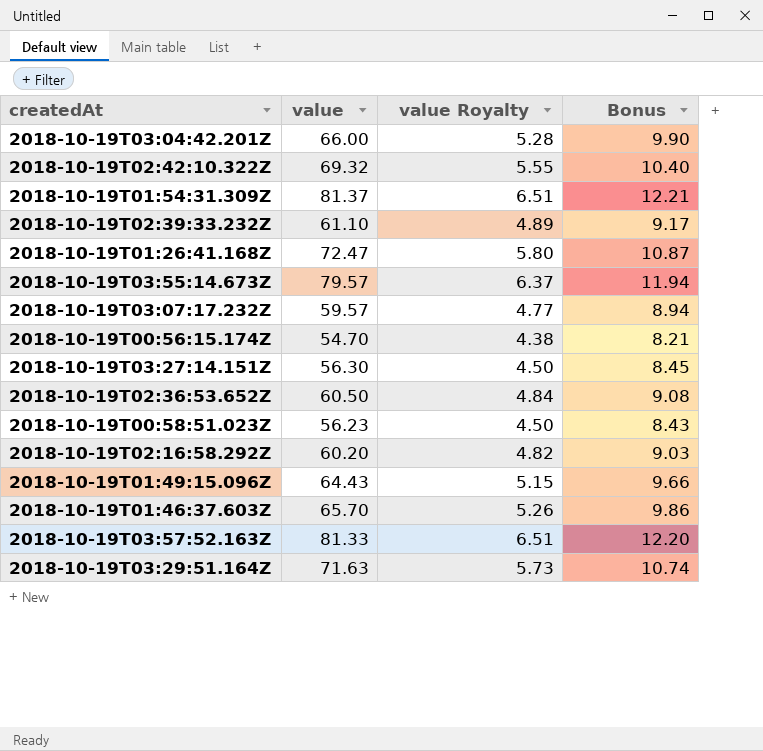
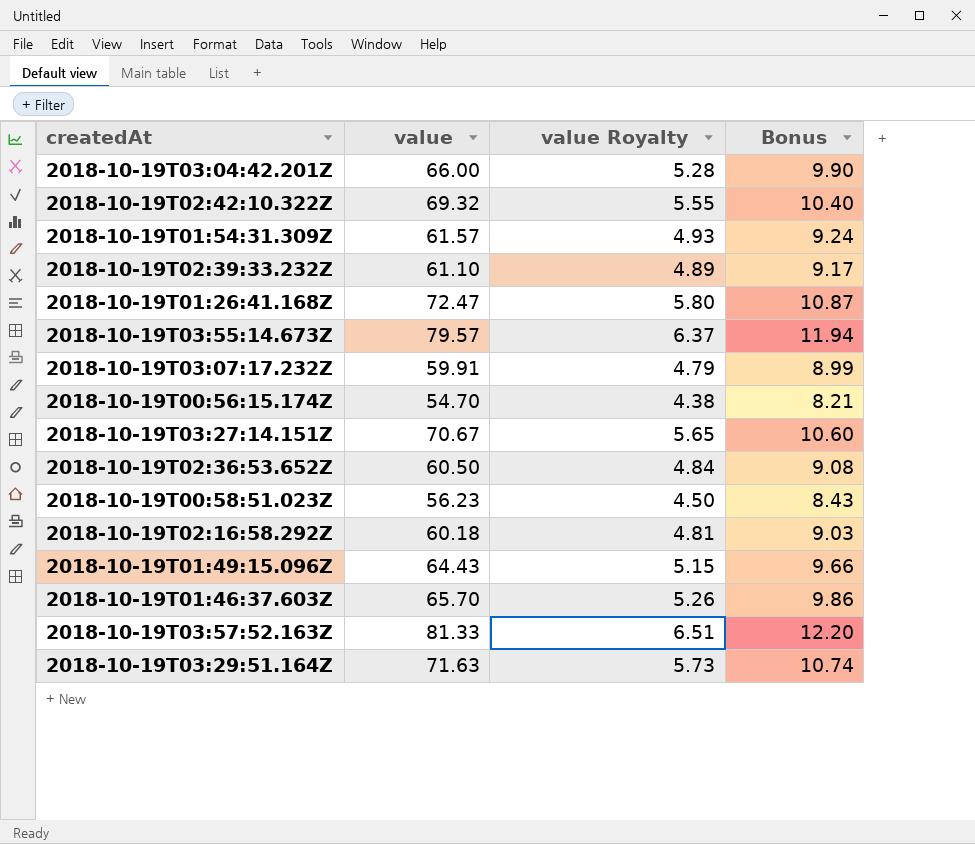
2018-10-19T01:54:31.309Z | value: 81.37 -> 61.57
2018-10-19T01:54:31.309Z | value Royalty: 6.51 -> 4.93
2018-10-19T01:54:31.309Z | Bonus: 12.21 -> 9.24
2018-10-19T03:07:17.232Z | value: 59.57 -> 59.91
2018-10-19T03:07:17.232Z | value Royalty: 4.77 -> 4.79
2018-10-19T03:07:17.232Z | Bonus: 8.94 -> 8.99
2018-10-19T03:27:14.151Z | value: 56.30 -> 70.67
2018-10-19T03:27:14.151Z | value Royalty: 4.50 -> 5.65
2018-10-19T03:27:14.151Z | Bonus: 8.45 -> 10.60
2018-10-19T02:16:58.292Z | value: 60.20 -> 60.18
2018-10-19T02:16:58.292Z | value Royalty: 4.82 -> 4.81

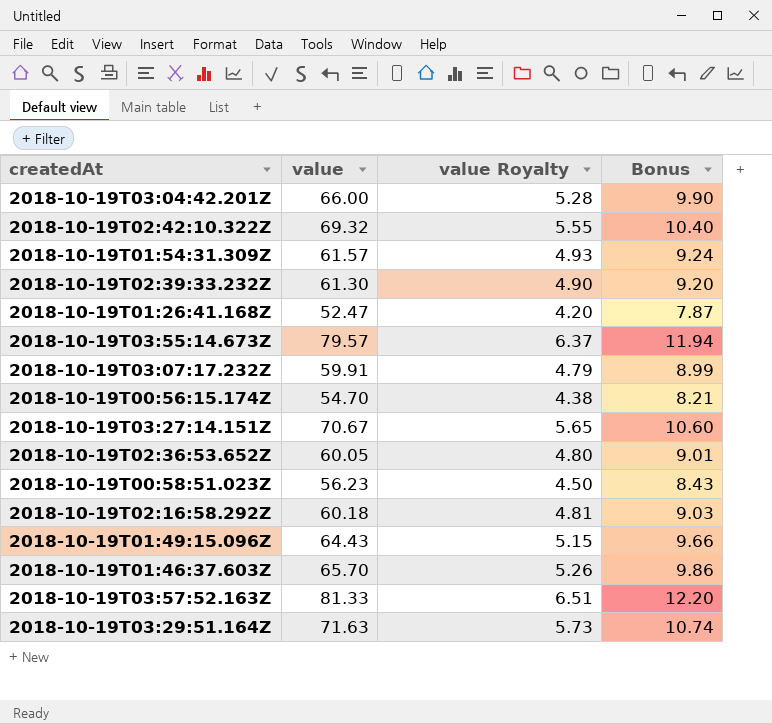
2018-10-19T02:39:33.232Z | value: 61.10 -> 61.30
2018-10-19T02:39:33.232Z | value Royalty: 4.89 -> 4.90
2018-10-19T02:39:33.232Z | Bonus: 9.17 -> 9.20
2018-10-19T01:26:41.168Z | value: 72.47 -> 52.47
2018-10-19T01:26:41.168Z | value Royalty: 5.80 -> 4.20
2018-10-19T01:26:41.168Z | Bonus: 10.87 -> 7.87
2018-10-19T02:36:53.652Z | value: 60.50 -> 60.05
2018-10-19T02:36:53.652Z | value Royalty: 4.84 -> 4.80
2018-10-19T02:36:53.652Z | Bonus: 9.08 -> 9.01

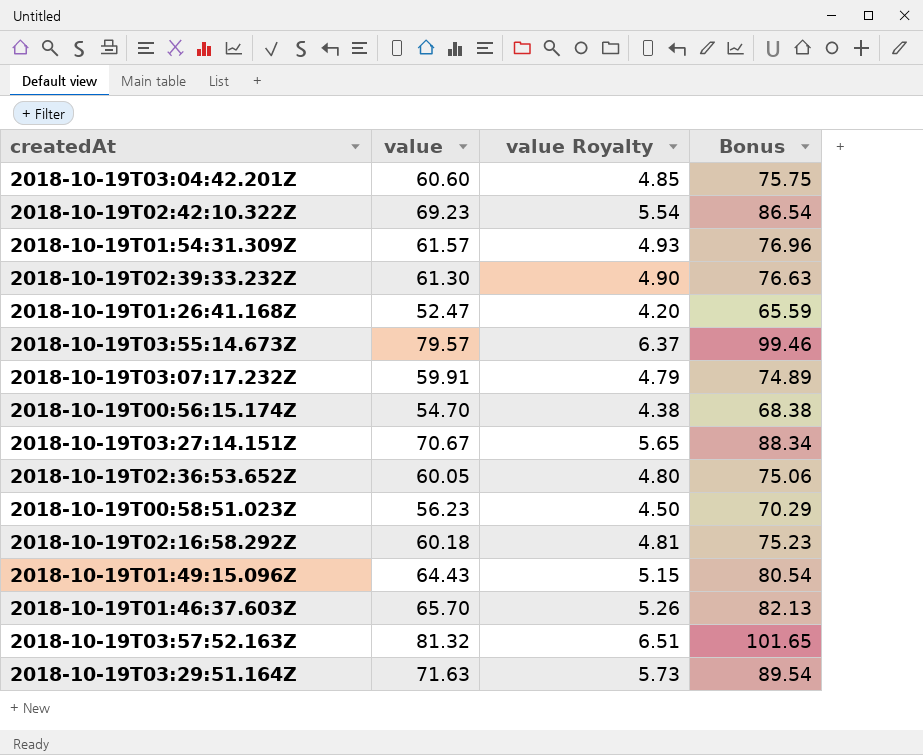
column Bonus | formula: [value] * 0.15 -> [value] * 1.25
2018-10-19T03:04:42.201Z | value: 66.00 -> 60.60
2018-10-19T03:04:42.201Z | value Royalty: 5.28 -> 4.85
2018-10-19T02:42:10.322Z | value: 69.32 -> 69.23
2018-10-19T02:42:10.322Z | value Royalty: 5.55 -> 5.54
2018-10-19T03:57:52.163Z | value: 81.33 -> 81.32

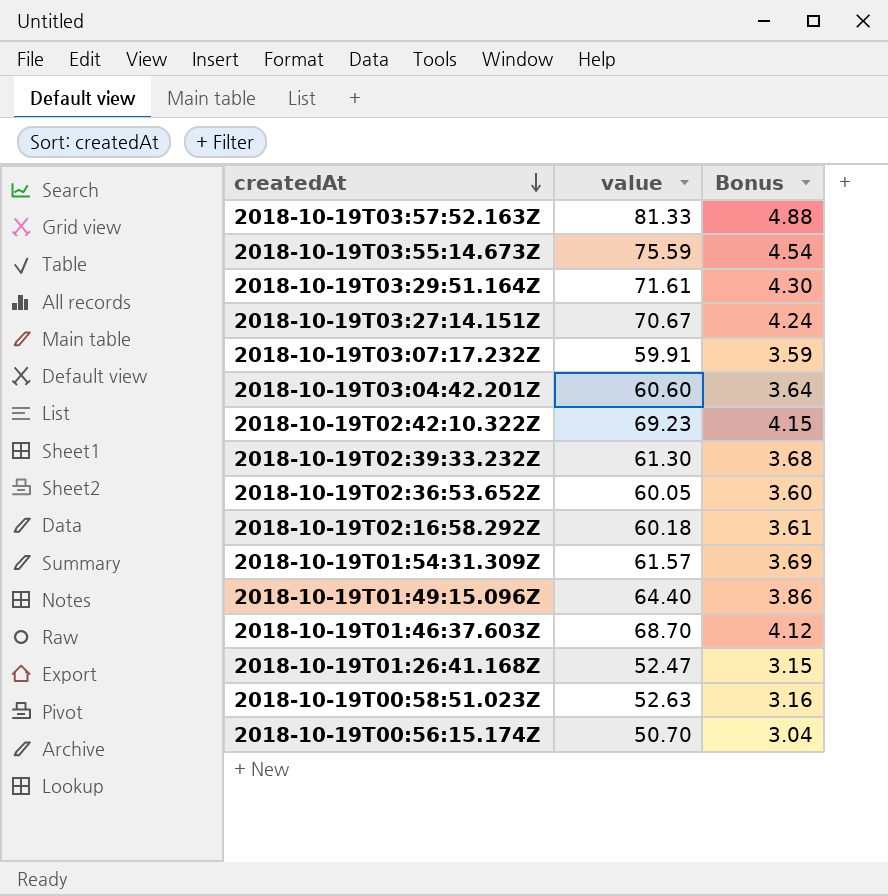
row order: none -> createdAt descending
column value Royalty | formula: [value] * 0.08 -> none
column Bonus | formula: [value] * 1.25 -> [value] * 0.06
2018-10-19T03:57:52.163Z | value: 81.32 -> 81.33
2018-10-19T03:55:14.673Z | value: 79.57 -> 75.59
2018-10-19T03:29:51.164Z | value: 71.63 -> 71.61
2018-10-19T01:49:15.096Z | value: 64.43 -> 64.40
2018-10-19T01:46:37.603Z | value: 65.70 -> 68.70
2018-10-19T00:58:51.023Z | value: 56.23 -> 52.63
2018-10-19T00:56:15.174Z | value: 54.70 -> 50.70

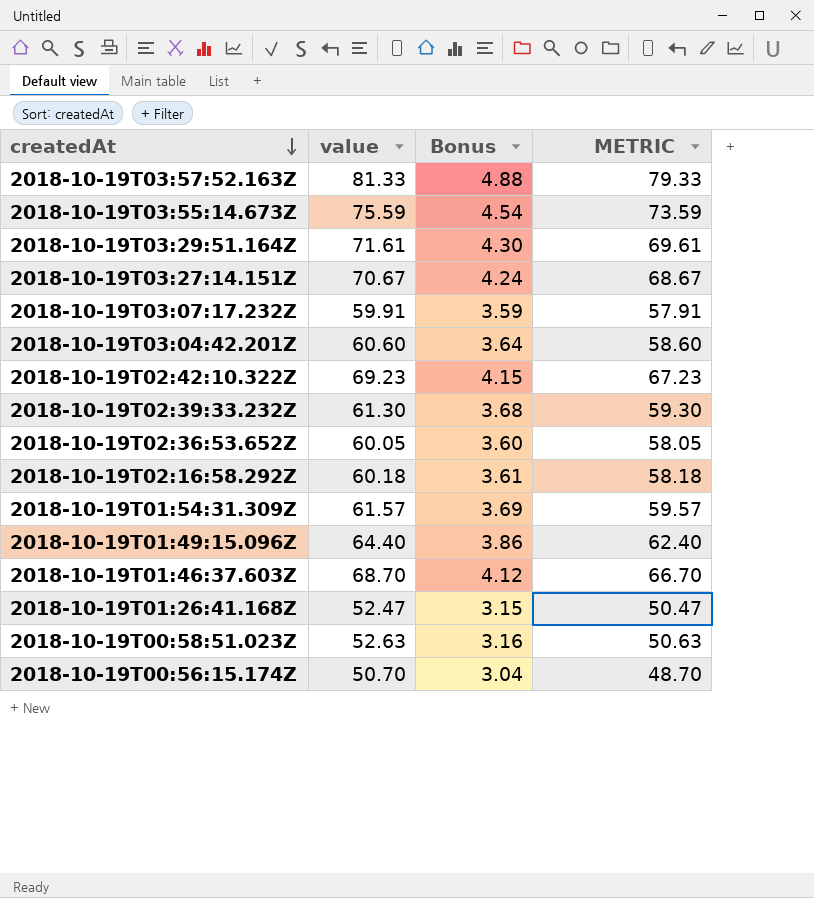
column METRIC | formula: none -> [value] - 2

